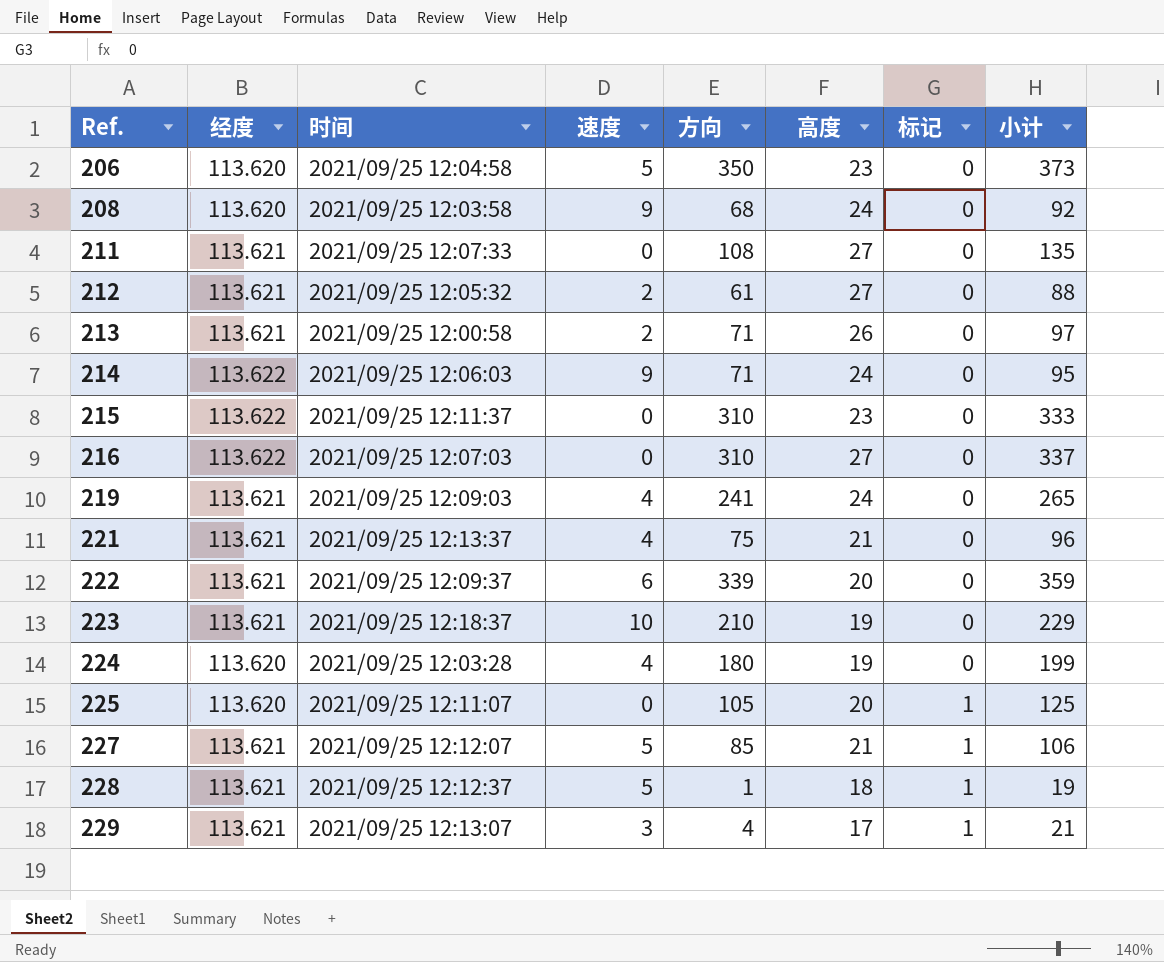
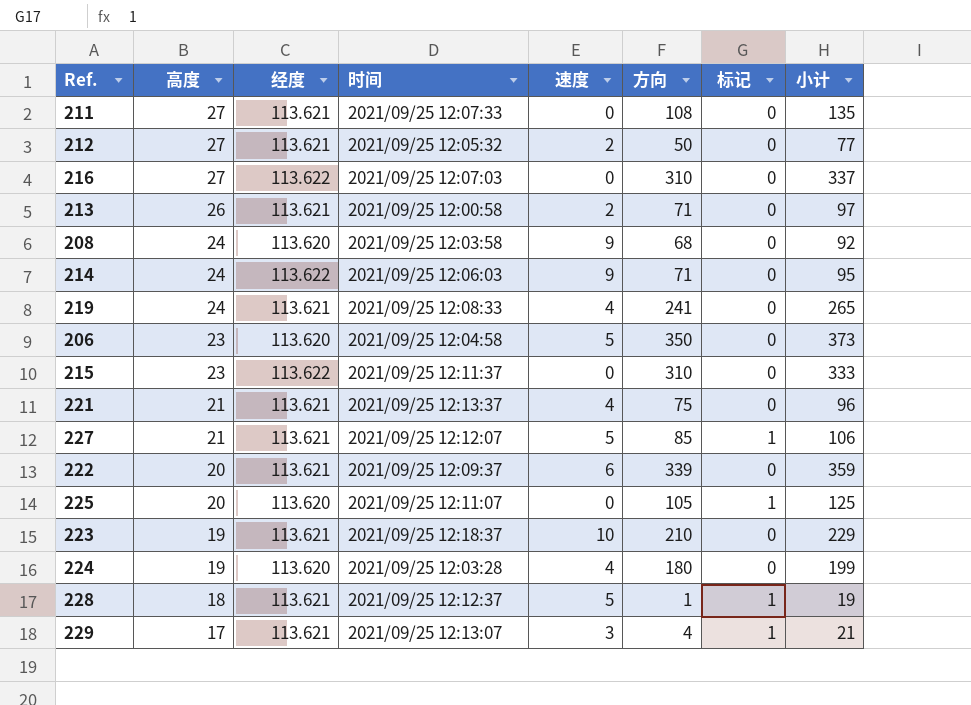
row order: Ref. ascending -> 高度 descending
column 高度 | position: 6 -> 2
212 | 方向: 61 -> 50
212 | 小计: 88 -> 77
219 | 时间: 2021/09/25 12:09:03 -> 2021/09/25 12:08:33

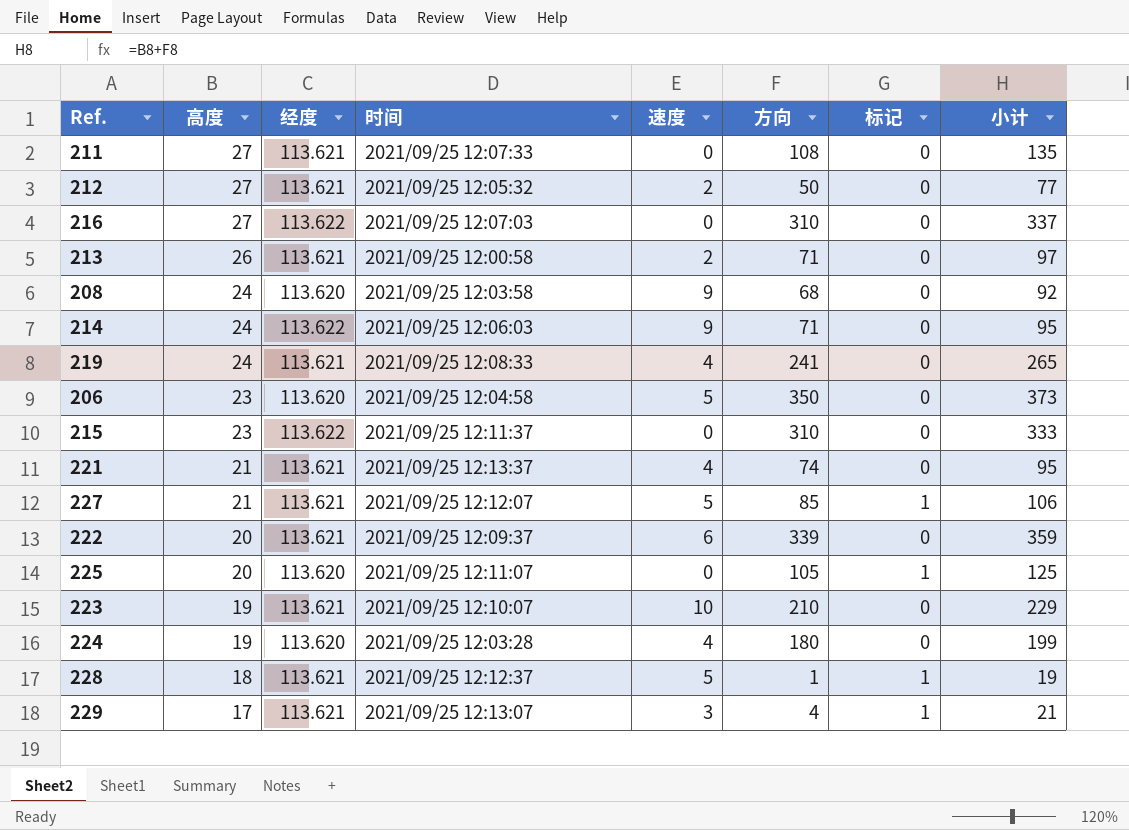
221 | 方向: 75 -> 74
221 | 小计: 96 -> 95
223 | 时间: 2021/09/25 12:18:37 -> 2021/09/25 12:10:07

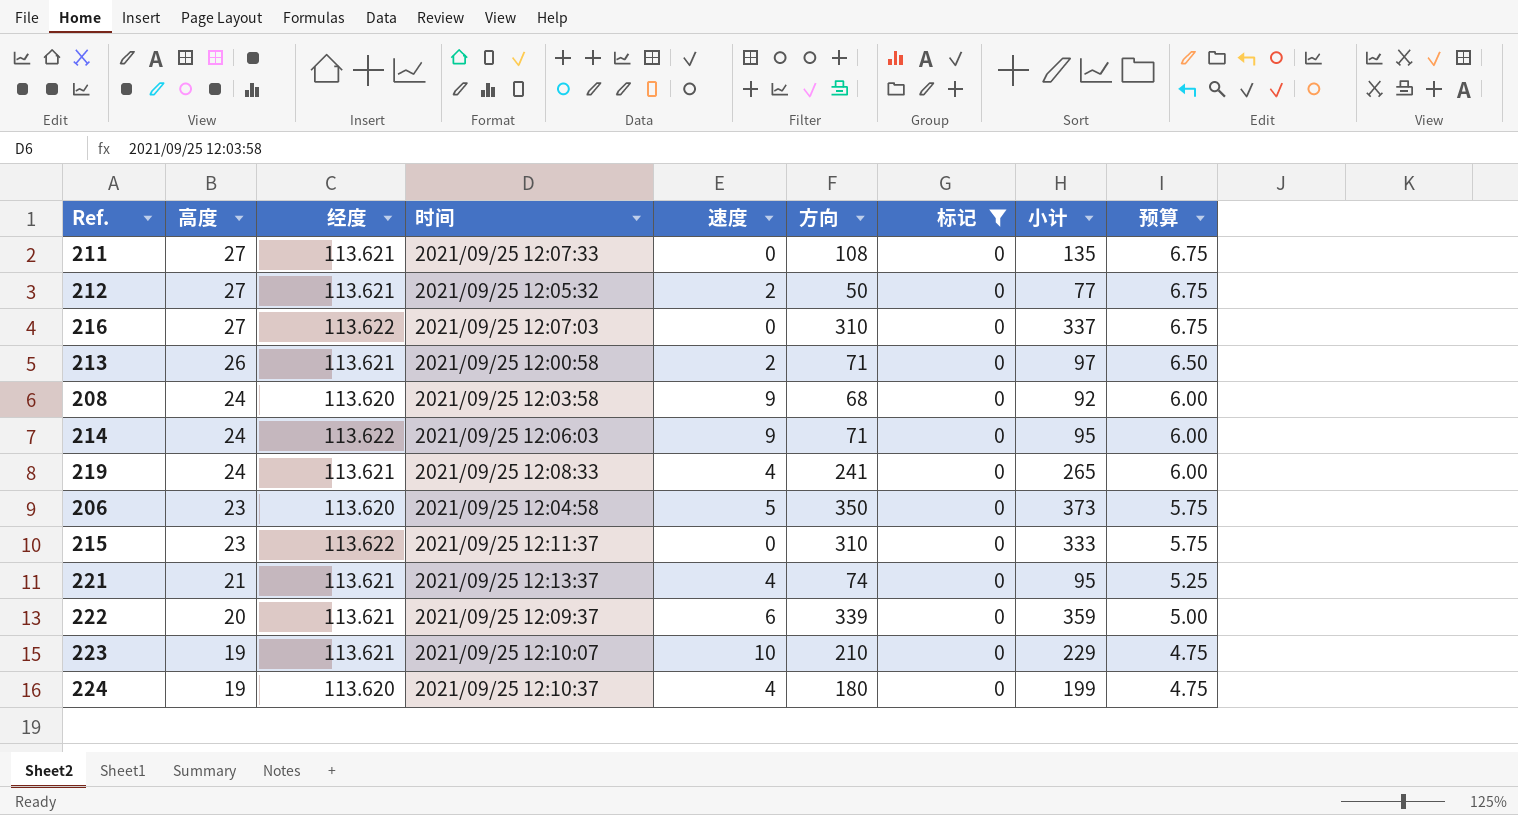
filter: none -> 标记 = 0
column 预算 | formula: none -> [高度] * 0.25
224 | 时间: 2021/09/25 12:03:28 -> 2021/09/25 12:10:37

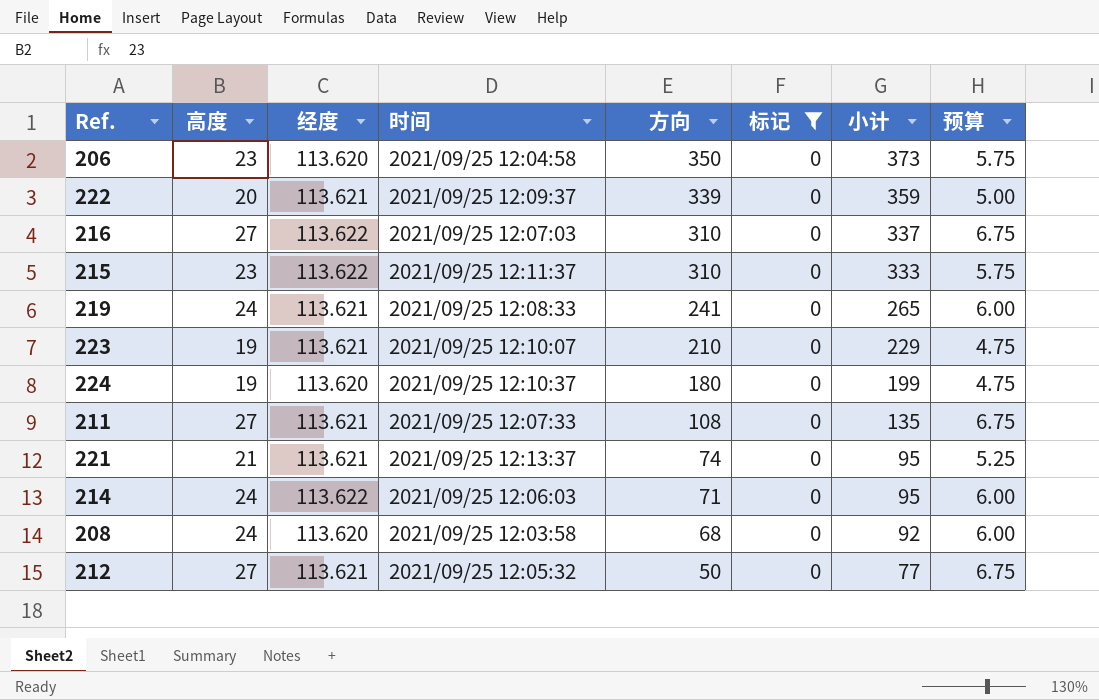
row order: 高度 descending -> 方向 descending
column 速度 | position: 5 -> none
row 213: 26 | 113.621 | 2021/09/25 12:00:58 | 2 | 71 | 0 | 97 | 6.50 -> none

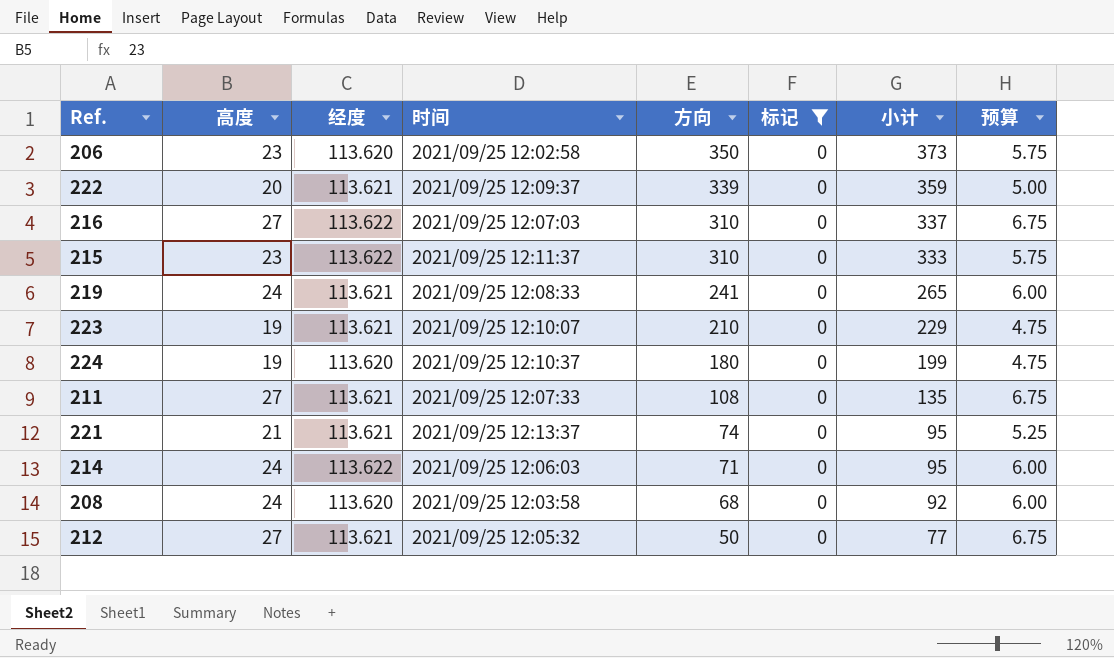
206 | 时间: 2021/09/25 12:04:58 -> 2021/09/25 12:02:58

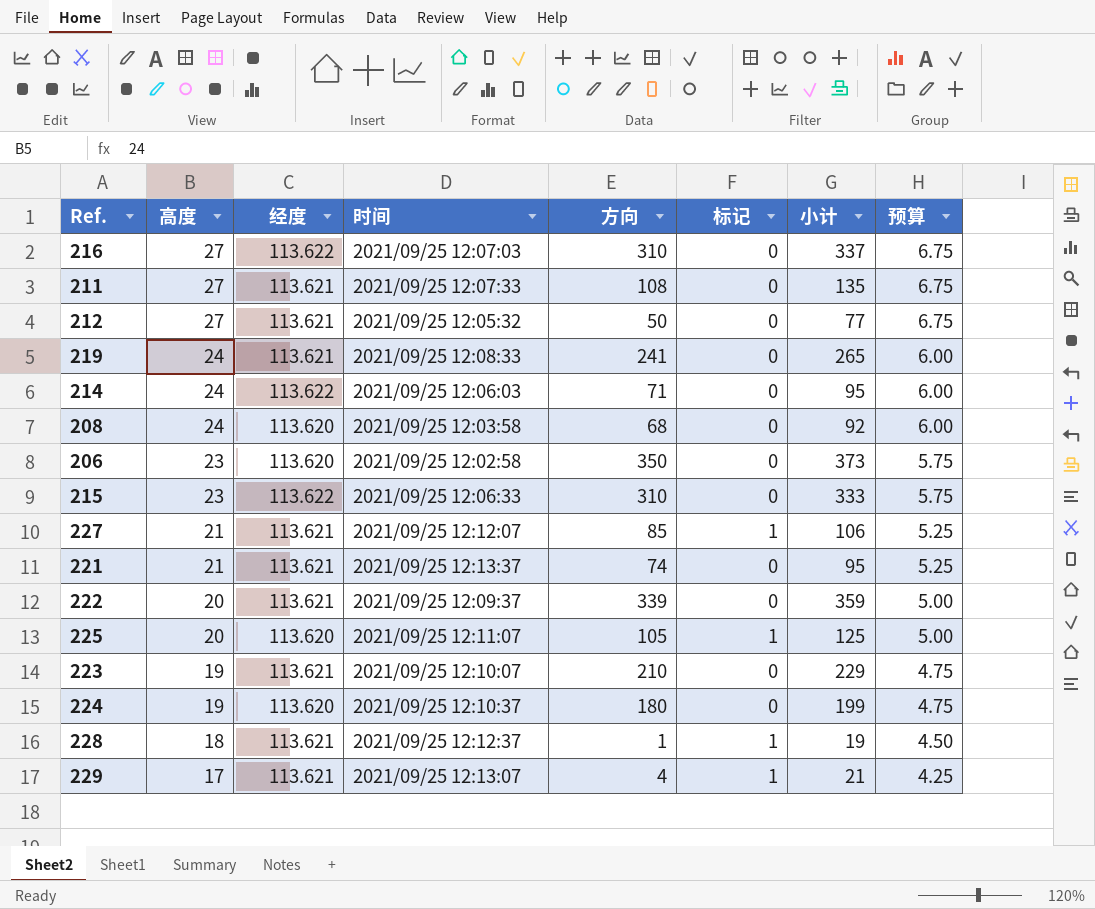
filter: 标记 = 0 -> none
row order: 方向 descending -> 高度 descending
215 | 时间: 2021/09/25 12:11:37 -> 2021/09/25 12:06:33

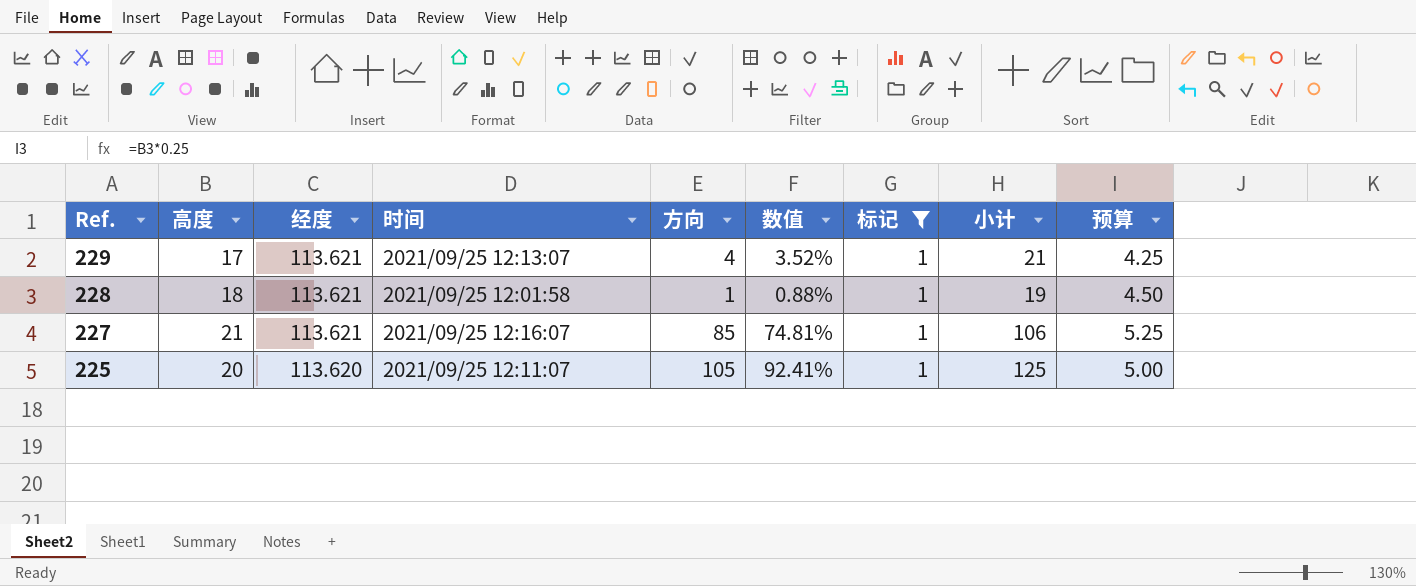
filter: none -> 标记 = 1
row order: 高度 descending -> Ref. descending
column 数值 | formula: none -> [方向] / [经度]
228 | 时间: 2021/09/25 12:12:37 -> 2021/09/25 12:01:58
227 | 时间: 2021/09/25 12:12:07 -> 2021/09/25 12:16:07

